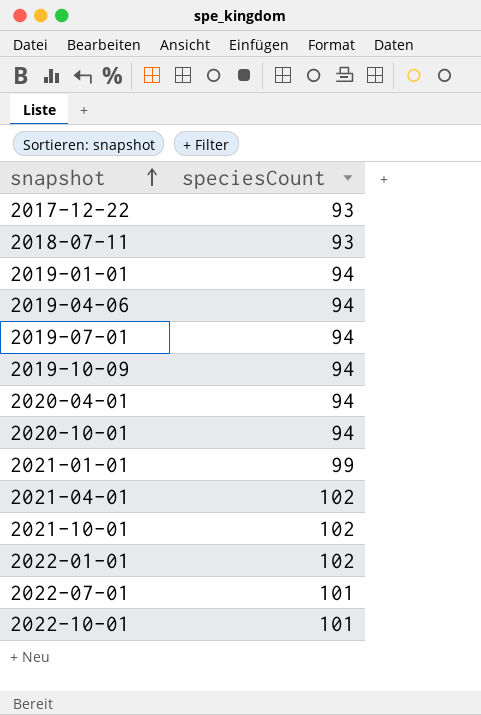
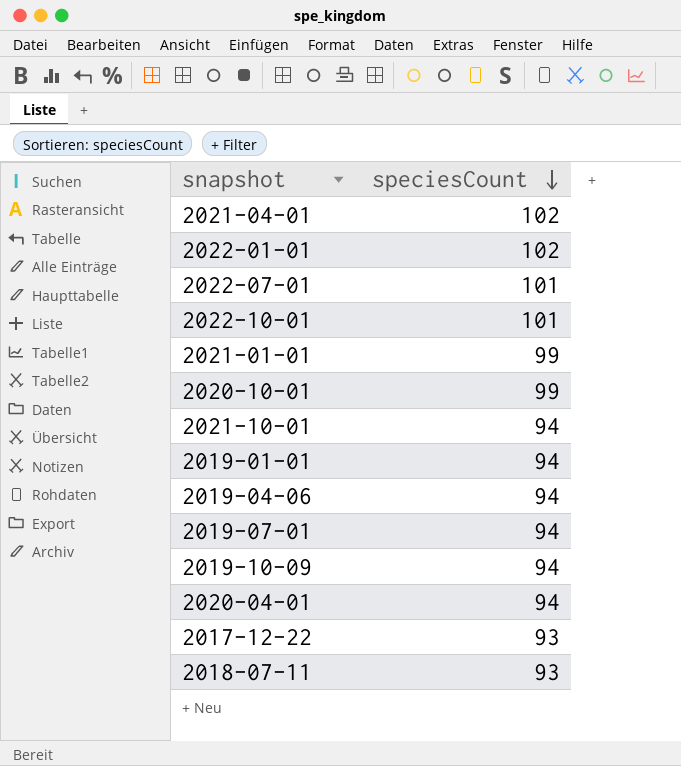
row order: snapshot ascending -> speciesCount descending
2020-10-01 | speciesCount: 94 -> 99
2021-10-01 | speciesCount: 102 -> 94

